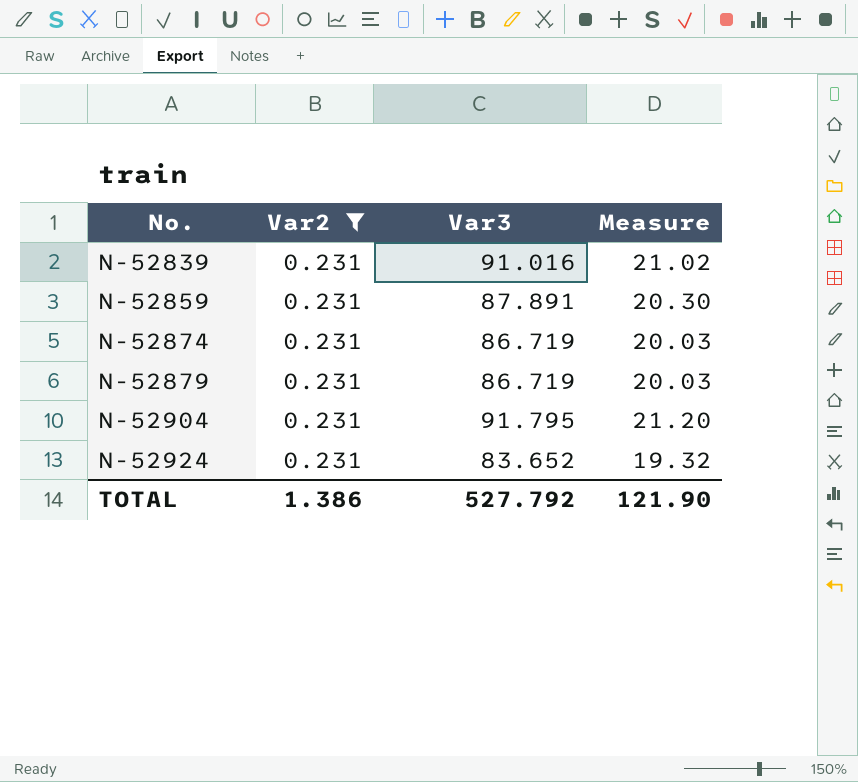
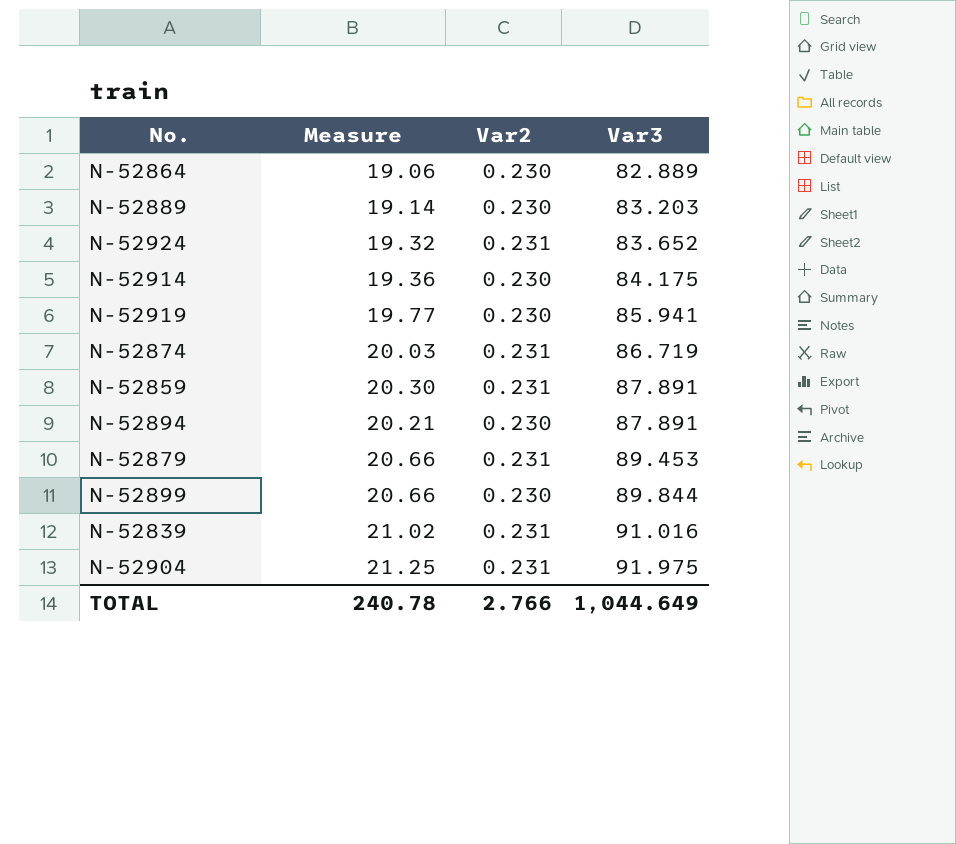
filter: Var2 = 0.231 -> none
row order: No. ascending -> Var3 ascending
column Measure | position: 4 -> 2
N-52879 | Measure: 20.03 -> 20.66
N-52879 | Var3: 86.719 -> 89.453
N-52904 | Measure: 21.20 -> 21.25
N-52904 | Var3: 91.795 -> 91.975
TOTAL | Measure: 121.90 -> 240.78
TOTAL | Var2: 1.386 -> 2.766
TOTAL | Var3: 527.792 -> 1,044.649

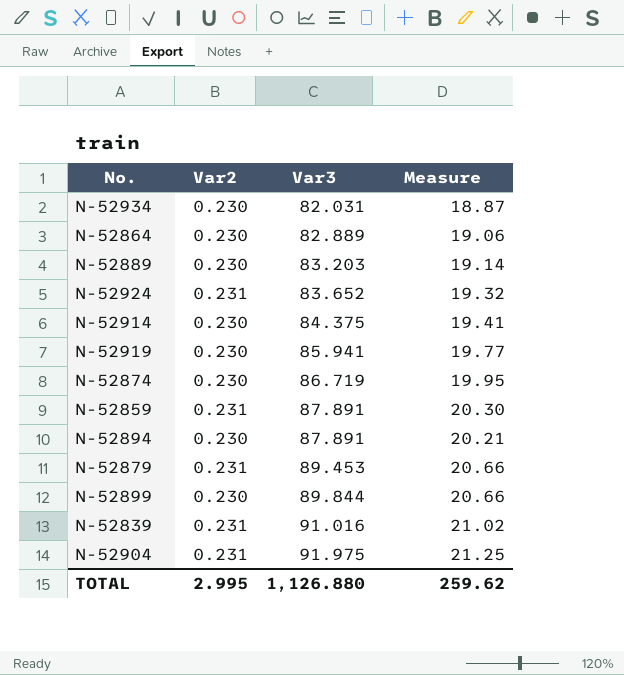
column Measure | position: 2 -> 4
row N-52934: none -> 0.230 | 82.031 | 18.87
N-52914 | Var3: 84.175 -> 84.375
N-52914 | Measure: 19.36 -> 19.41
N-52874 | Var2: 0.231 -> 0.230
N-52874 | Measure: 20.03 -> 19.95
TOTAL | Var2: 2.766 -> 2.995
TOTAL | Var3: 1,044.649 -> 1,126.880
TOTAL | Measure: 240.78 -> 259.62

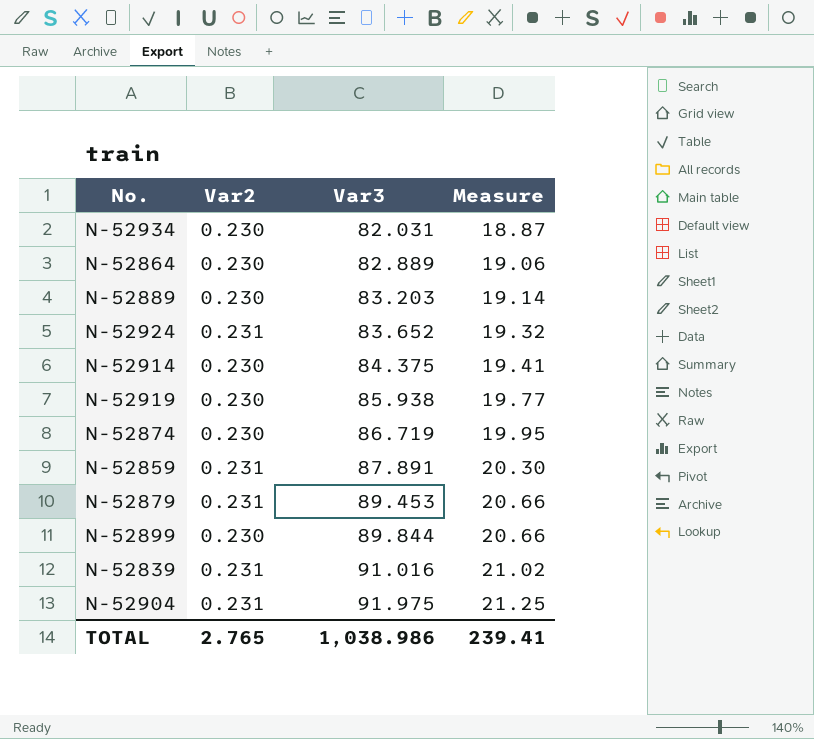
row N-52894: 0.230 | 87.891 | 20.21 -> none
N-52919 | Var3: 85.941 -> 85.938
TOTAL | Var2: 2.995 -> 2.765
TOTAL | Var3: 1,126.880 -> 1,038.986
TOTAL | Measure: 259.62 -> 239.41

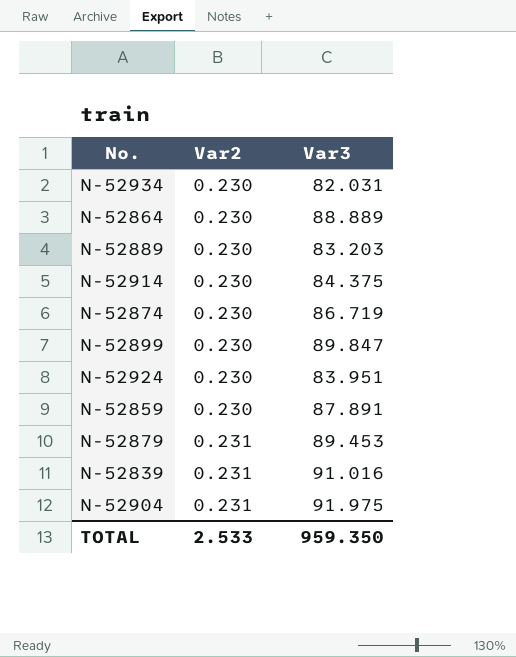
row order: Var3 ascending -> Var2 ascending
column Measure | formula: [Var2] * [Var3] -> none
row N-52919: 0.230 | 85.938 | 19.77 -> none
N-52864 | Var3: 82.889 -> 88.889
N-52899 | Var3: 89.844 -> 89.847
N-52924 | Var2: 0.231 -> 0.230
N-52924 | Var3: 83.652 -> 83.951
N-52859 | Var2: 0.231 -> 0.230
TOTAL | Var2: 2.765 -> 2.533
TOTAL | Var3: 1,038.986 -> 959.350

